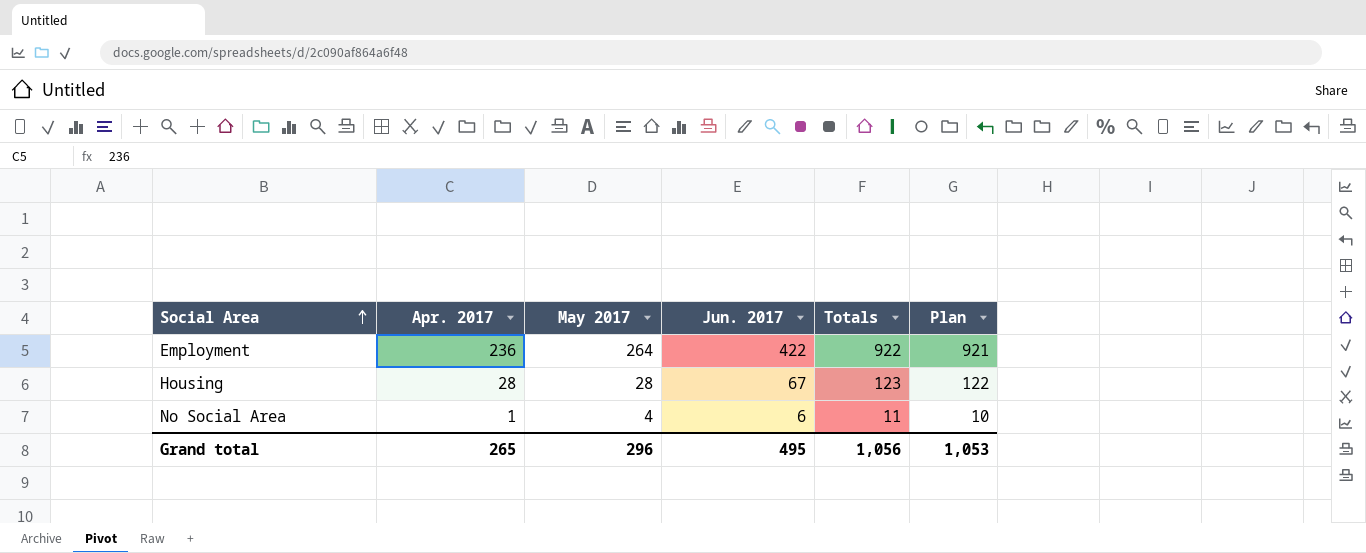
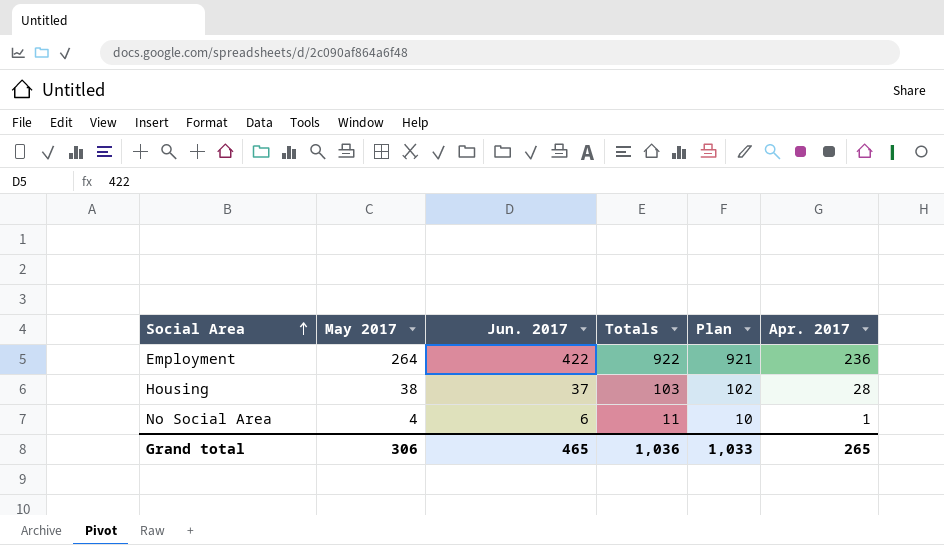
column Apr. 2017 | position: 2 -> 6
Housing | May 2017: 28 -> 38
Housing | Jun. 2017: 67 -> 37
Housing | Totals: 123 -> 103
Housing | Plan: 122 -> 102
Grand total | May 2017: 296 -> 306
Grand total | Jun. 2017: 495 -> 465
Grand total | Totals: 1,056 -> 1,036
Grand total | Plan: 1,053 -> 1,033

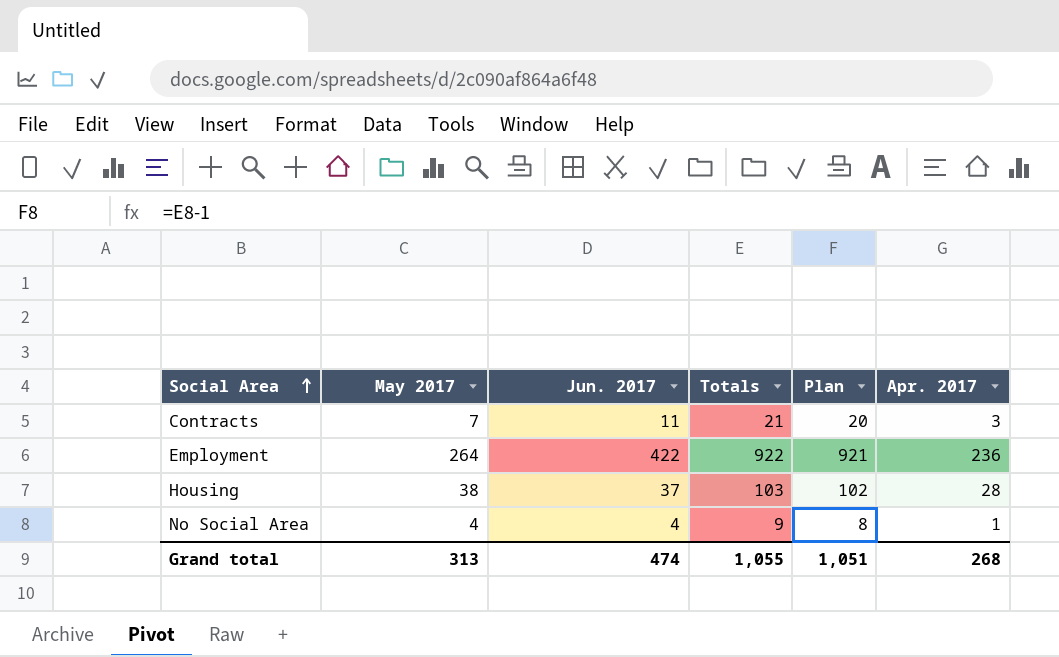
row Contracts: none -> 7 | 11 | 21 | 20 | 3
No Social Area | Jun. 2017: 6 -> 4
No Social Area | Totals: 11 -> 9
No Social Area | Plan: 10 -> 8
Grand total | May 2017: 306 -> 313
Grand total | Jun. 2017: 465 -> 474
Grand total | Totals: 1,036 -> 1,055
Grand total | Plan: 1,033 -> 1,051
Grand total | Apr. 2017: 265 -> 268

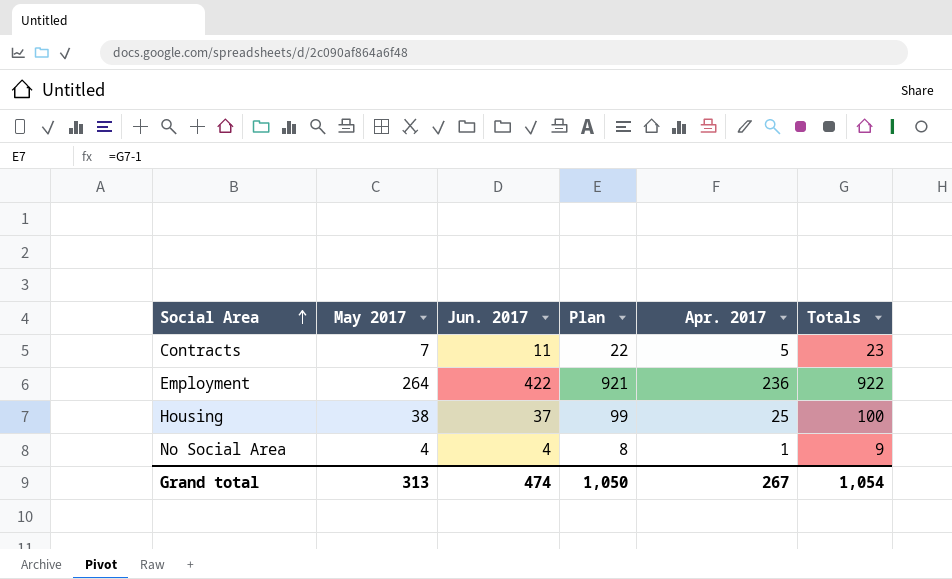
column Totals | position: 4 -> 6
Contracts | Plan: 20 -> 22
Contracts | Apr. 2017: 3 -> 5
Contracts | Totals: 21 -> 23
Housing | Plan: 102 -> 99
Housing | Apr. 2017: 28 -> 25
Housing | Totals: 103 -> 100
Grand total | Plan: 1,051 -> 1,050
Grand total | Apr. 2017: 268 -> 267
Grand total | Totals: 1,055 -> 1,054

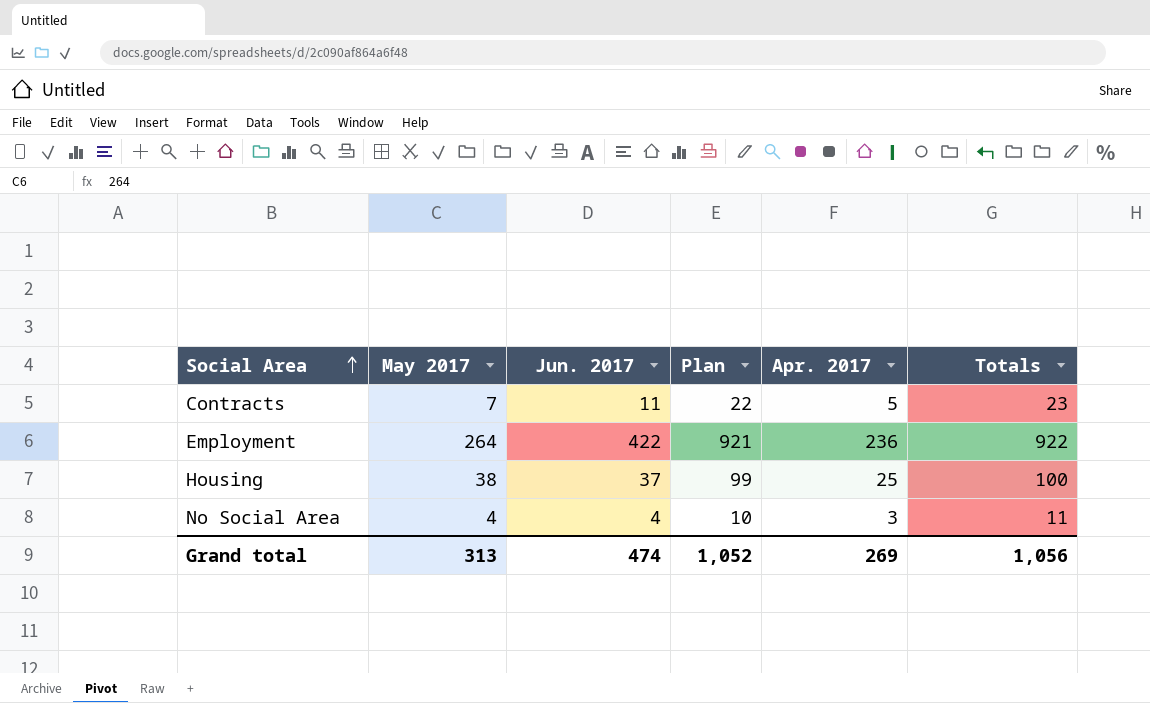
No Social Area | Plan: 8 -> 10
No Social Area | Apr. 2017: 1 -> 3
No Social Area | Totals: 9 -> 11
Grand total | Plan: 1,050 -> 1,052
Grand total | Apr. 2017: 267 -> 269
Grand total | Totals: 1,054 -> 1,056

